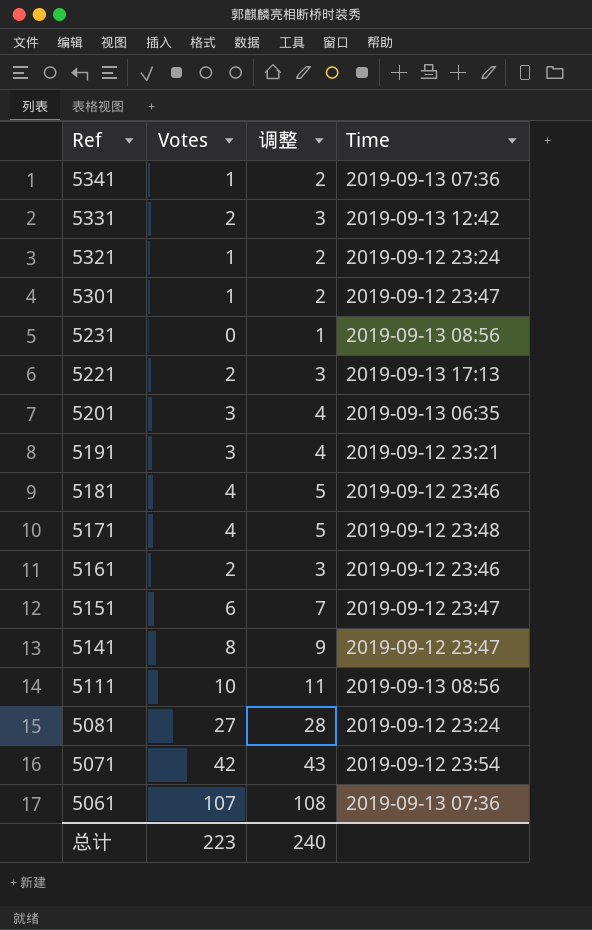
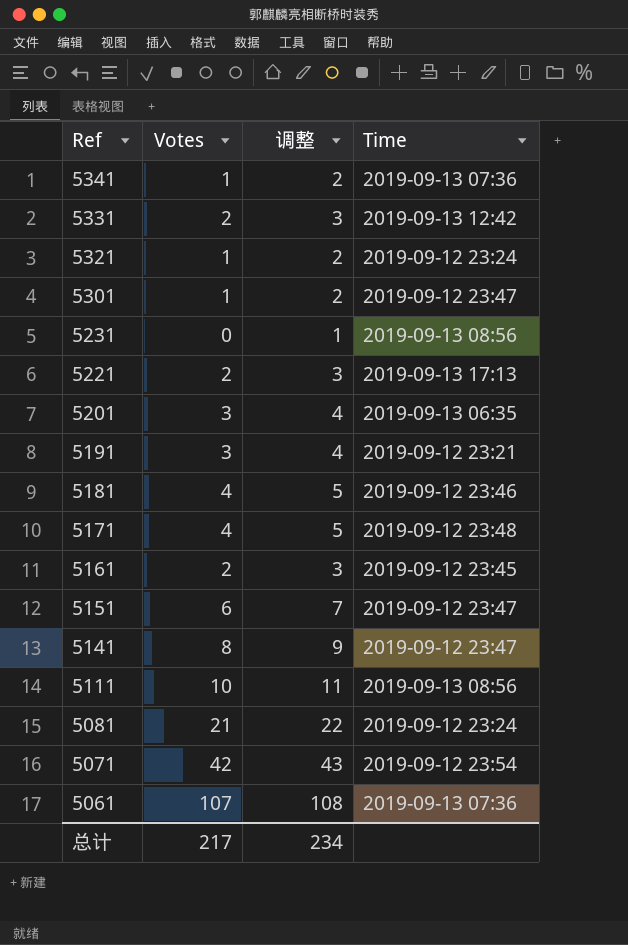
5161 | Time: 2019-09-12 23:46 -> 2019-09-12 23:45
5081 | Votes: 27 -> 21
5081 | 调整: 28 -> 22
总计 | Votes: 223 -> 217
总计 | 调整: 240 -> 234

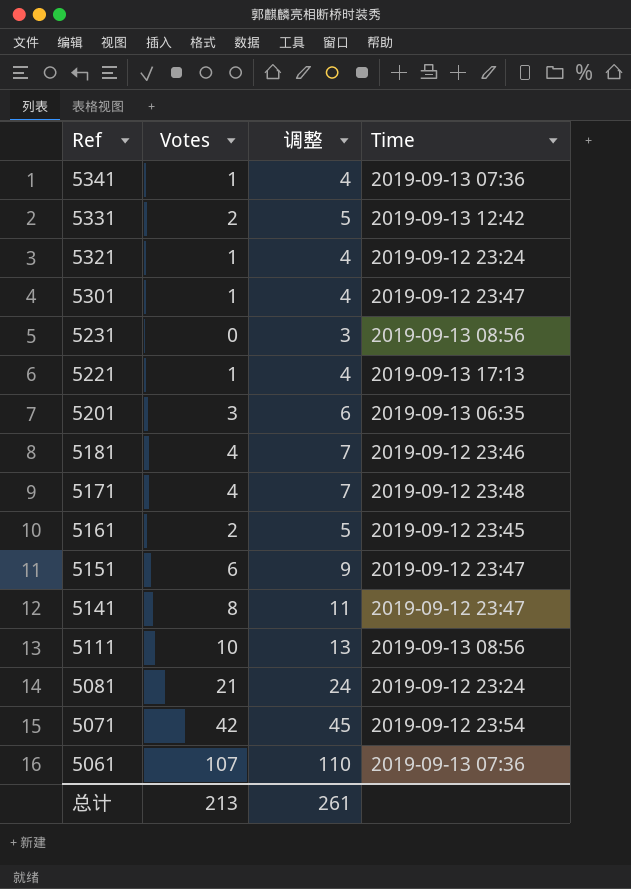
column 调整 | formula: [Votes] + 1 -> [Votes] + 3
row 5191: 3 | 4 | 2019-09-12 23:21 -> none
5221 | Votes: 2 -> 1
总计 | Votes: 217 -> 213
总计 | 调整: 234 -> 261

